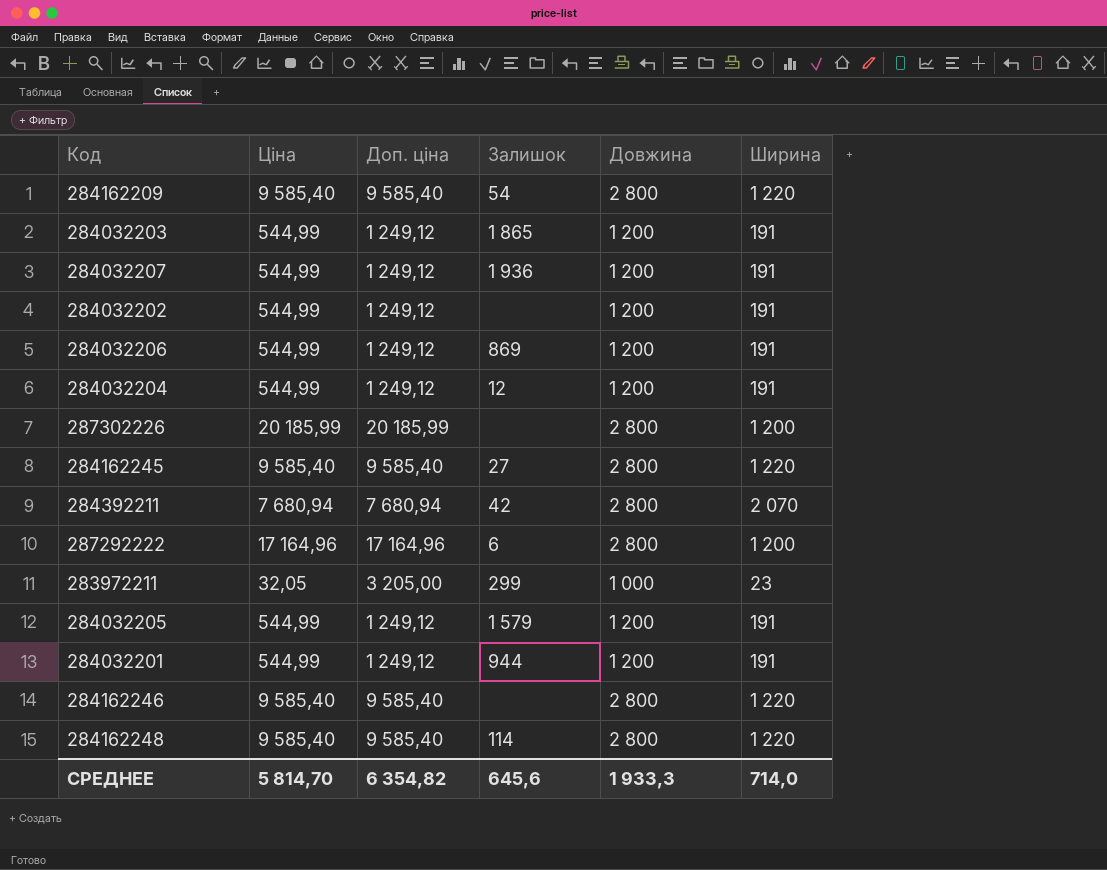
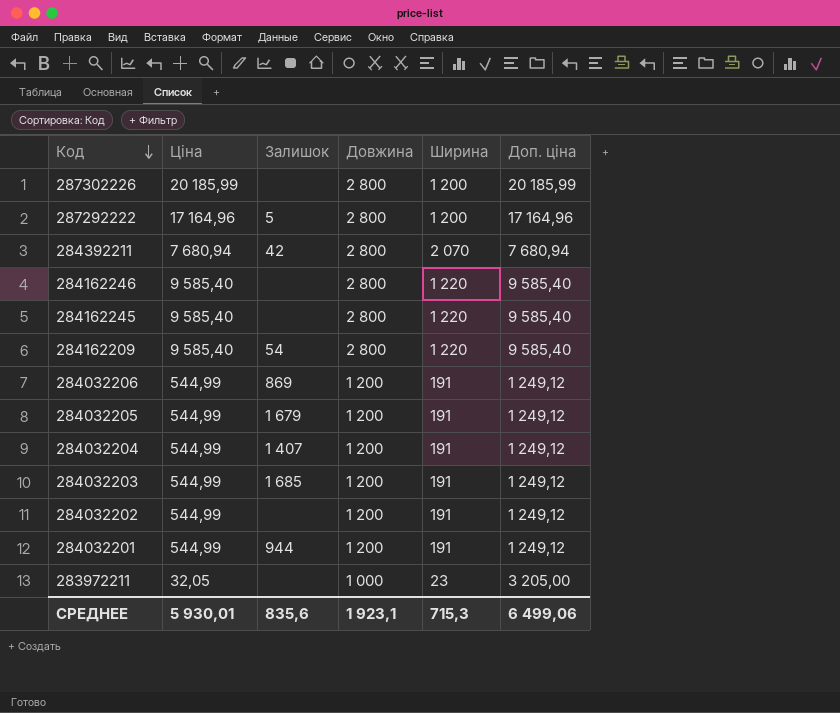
row order: none -> Код descending
column Доп. ціна | position: 3 -> 6
row 284032207: 544,99 | 1 249,12 | 1 936 | 1 200 | 191 -> none
row 284162248: 9 585,40 | 9 585,40 | 114 | 2 800 | 1 220 -> none
287292222 | Залишок: 6 -> 5
284162245 | Залишок: 27 -> none
284032205 | Залишок: 1 579 -> 1 679
284032204 | Залишок: 12 -> 1 407
284032203 | Залишок: 1 865 -> 1 685
283972211 | Залишок: 299 -> none
СРЕДНЕЕ | Ціна: 5 814,70 -> 5 930,01
СРЕДНЕЕ | Залишок: 645,6 -> 835,6
СРЕДНЕЕ | Довжина: 1 933,3 -> 1 923,1
СРЕДНЕЕ | Ширина: 714,0 -> 715,3
СРЕДНЕЕ | Доп. ціна: 6 354,82 -> 6 499,06

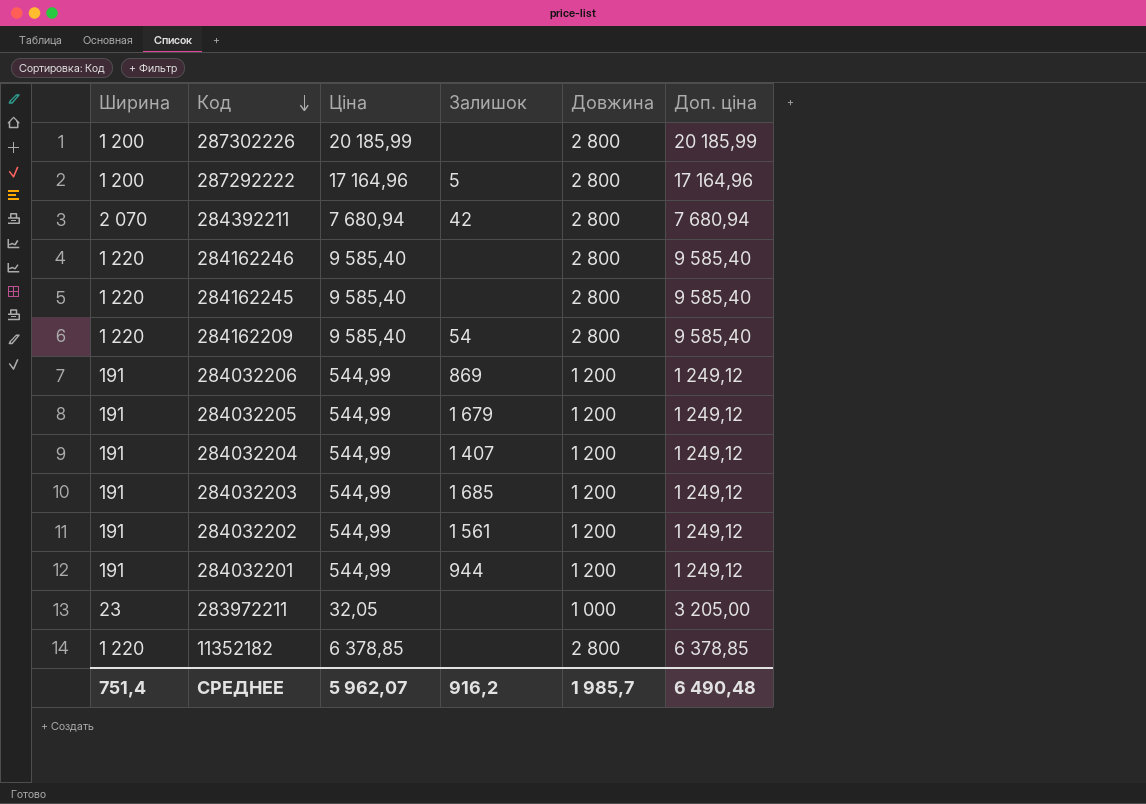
column Ширина | position: 5 -> 1
284032202 | Залишок: none -> 1 561
row 11352182: none -> 1 220 | 6 378,85 | none | 2 800 | 6 378,85
СРЕДНЕЕ | Ширина: 715,3 -> 751,4
СРЕДНЕЕ | Ціна: 5 930,01 -> 5 962,07
СРЕДНЕЕ | Залишок: 835,6 -> 916,2
СРЕДНЕЕ | Довжина: 1 923,1 -> 1 985,7
СРЕДНЕЕ | Доп. ціна: 6 499,06 -> 6 490,48

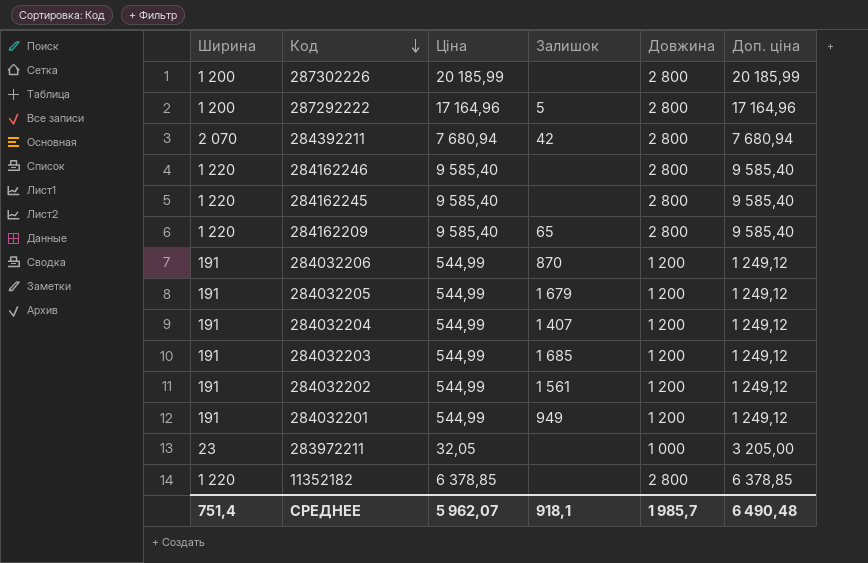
284162209 | Залишок: 54 -> 65
284032206 | Залишок: 869 -> 870
284032201 | Залишок: 944 -> 949
СРЕДНЕЕ | Залишок: 916,2 -> 918,1

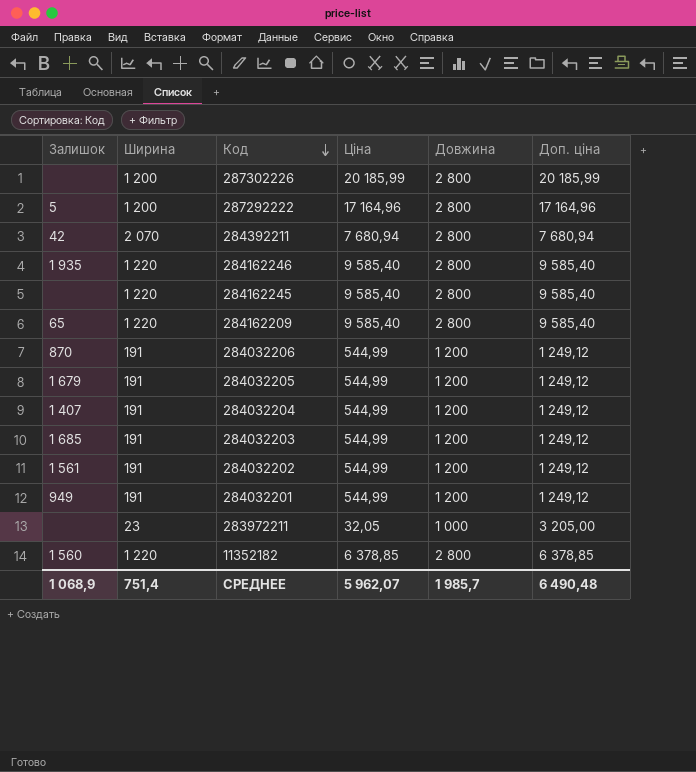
column Залишок | position: 4 -> 1
284162246 | Залишок: none -> 1 935
11352182 | Залишок: none -> 1 560
СРЕДНЕЕ | Залишок: 918,1 -> 1 068,9

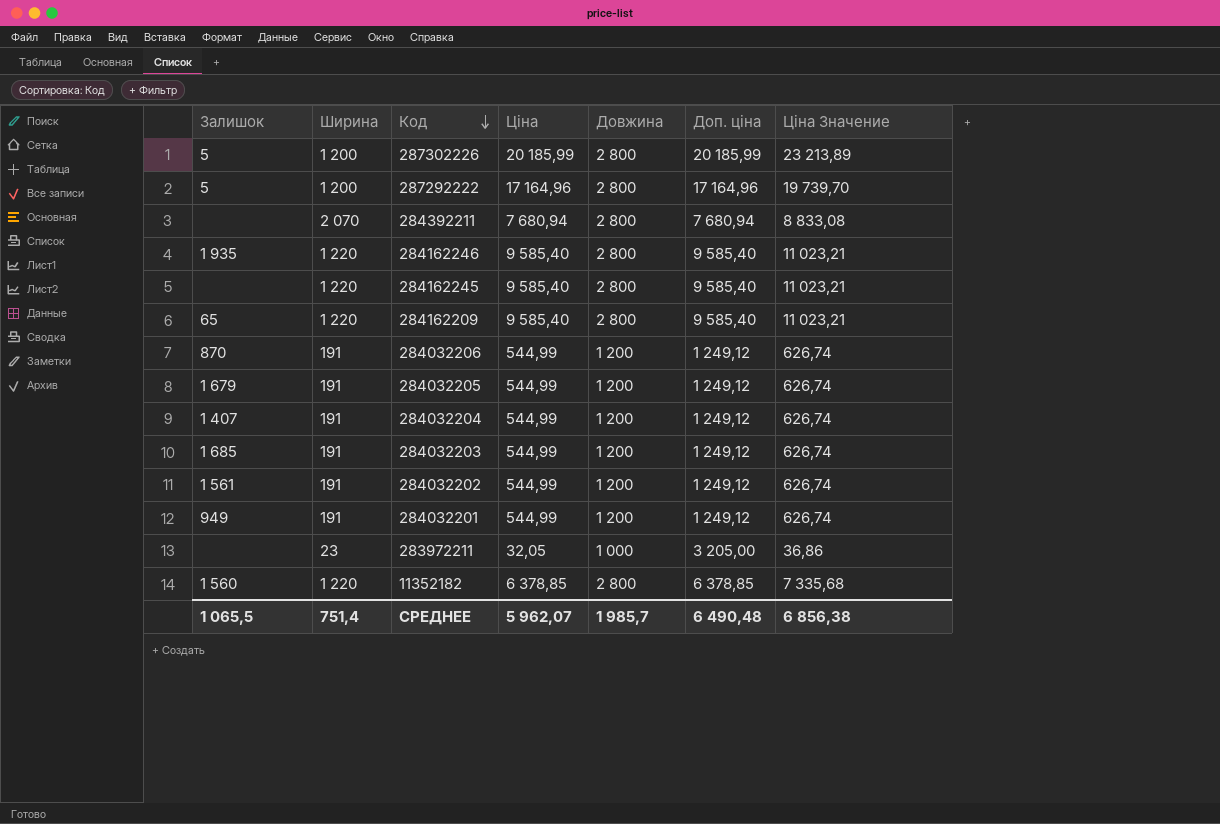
column Ціна Значение | formula: none -> [Ціна] * 1,15
287302226 | Залишок: none -> 5
284392211 | Залишок: 42 -> none
СРЕДНЕЕ | Залишок: 1 068,9 -> 1 065,5

